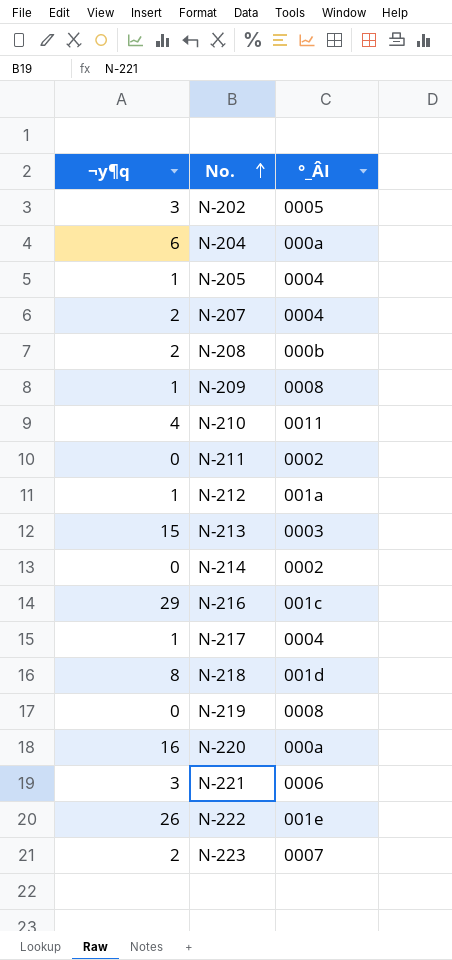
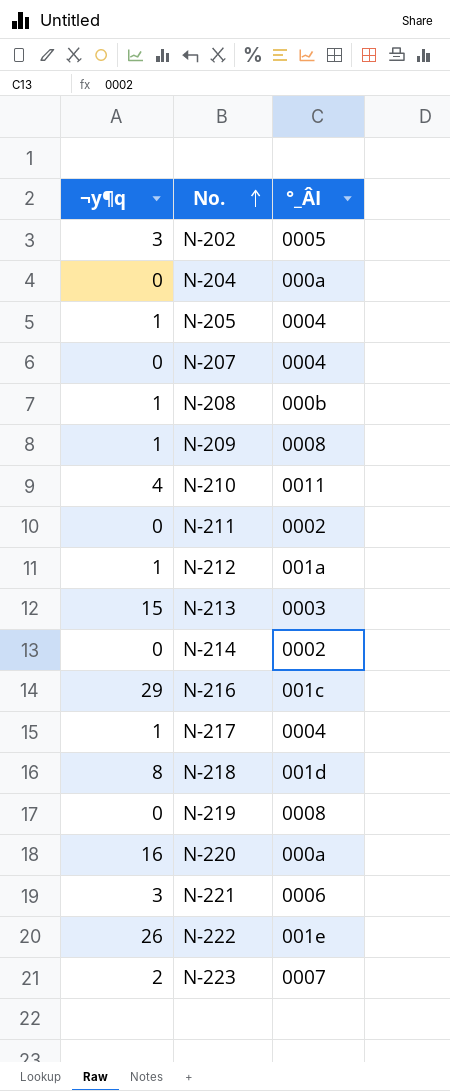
N-204 | ¬y¶q: 6 -> 0
N-207 | ¬y¶q: 2 -> 0
N-208 | ¬y¶q: 2 -> 1

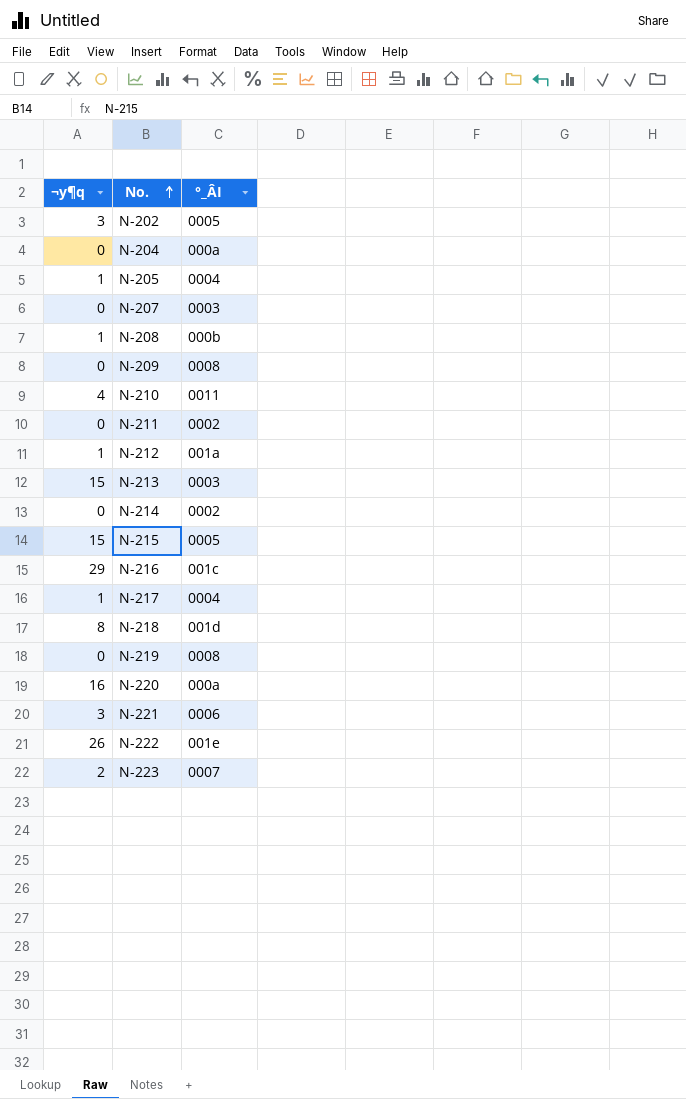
N-207 | °_ÂI: 0004 -> 0003
N-209 | ¬y¶q: 1 -> 0
row N-215: none -> 15 | 0005

